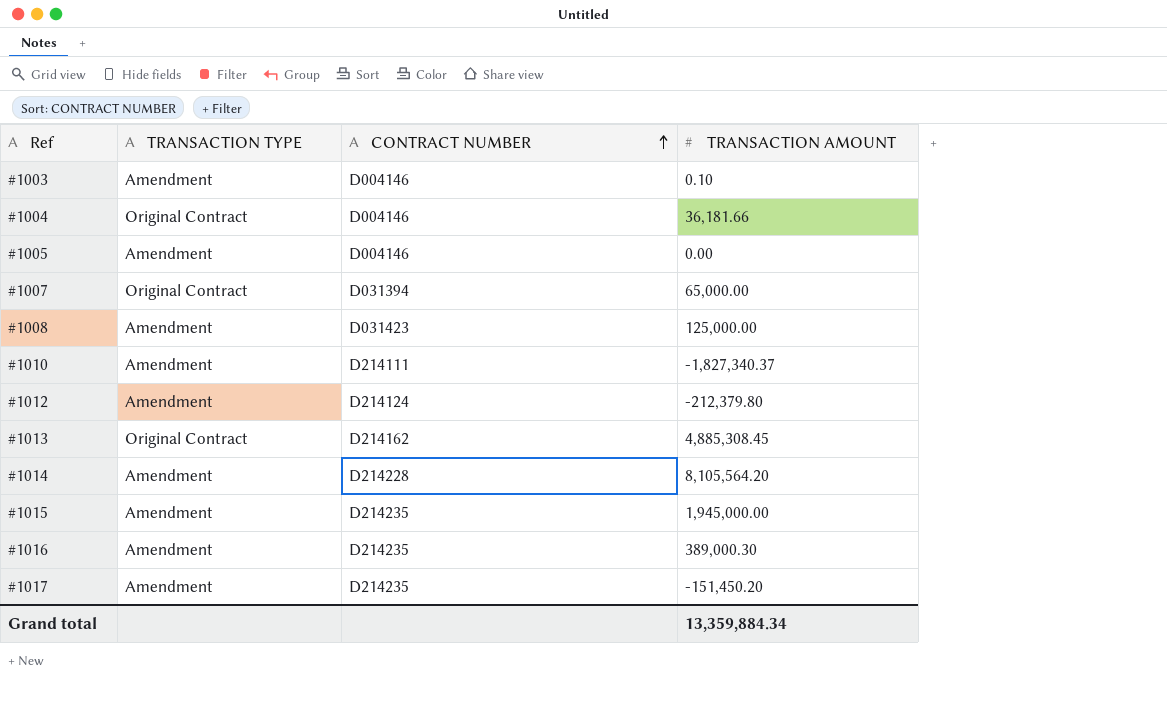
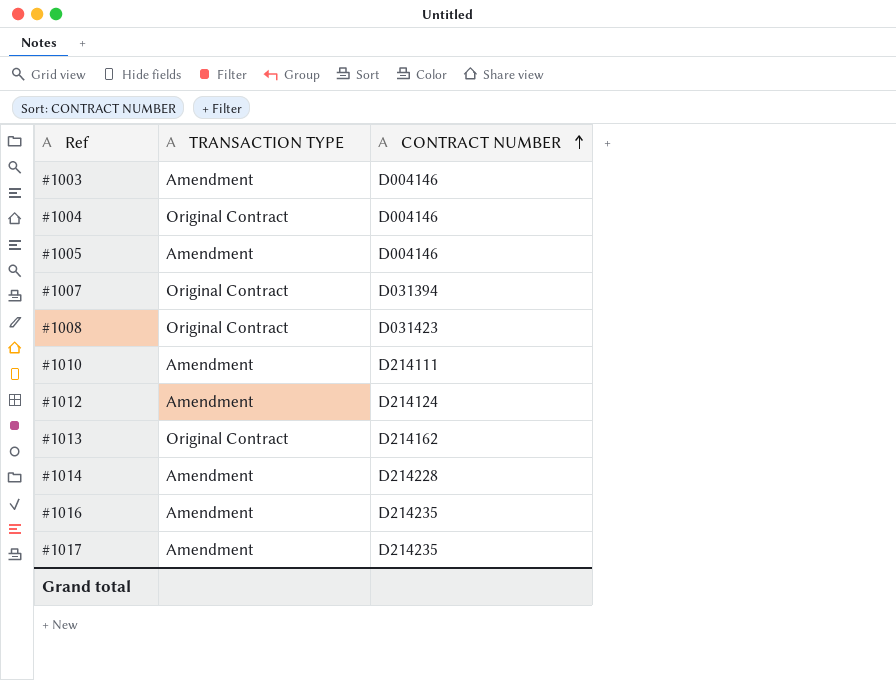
column TRANSACTION AMOUNT | position: 4 -> none
row #1015: Amendment | D214235 | 1,945,000.00 -> none
#1008 | TRANSACTION TYPE: Amendment -> Original Contract

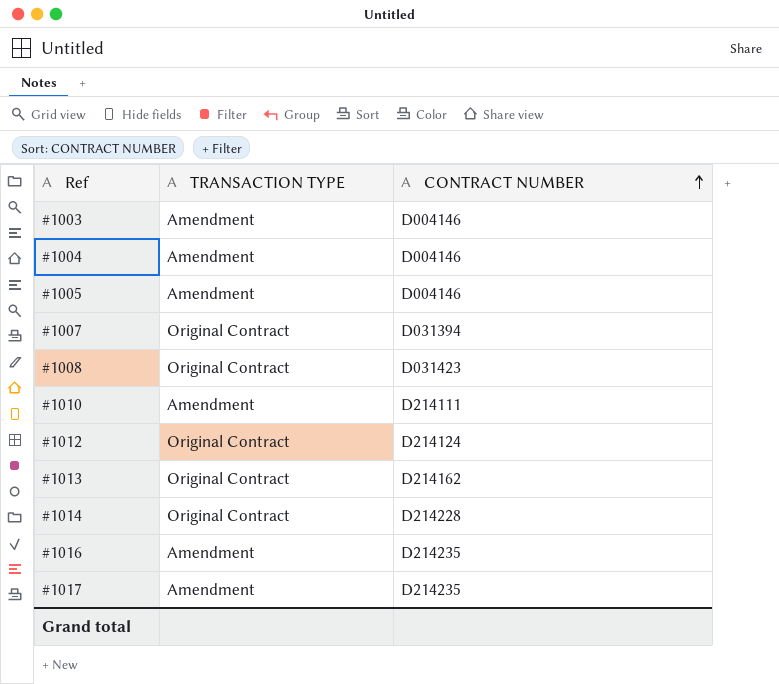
#1004 | TRANSACTION TYPE: Original Contract -> Amendment
#1012 | TRANSACTION TYPE: Amendment -> Original Contract
#1014 | TRANSACTION TYPE: Amendment -> Original Contract

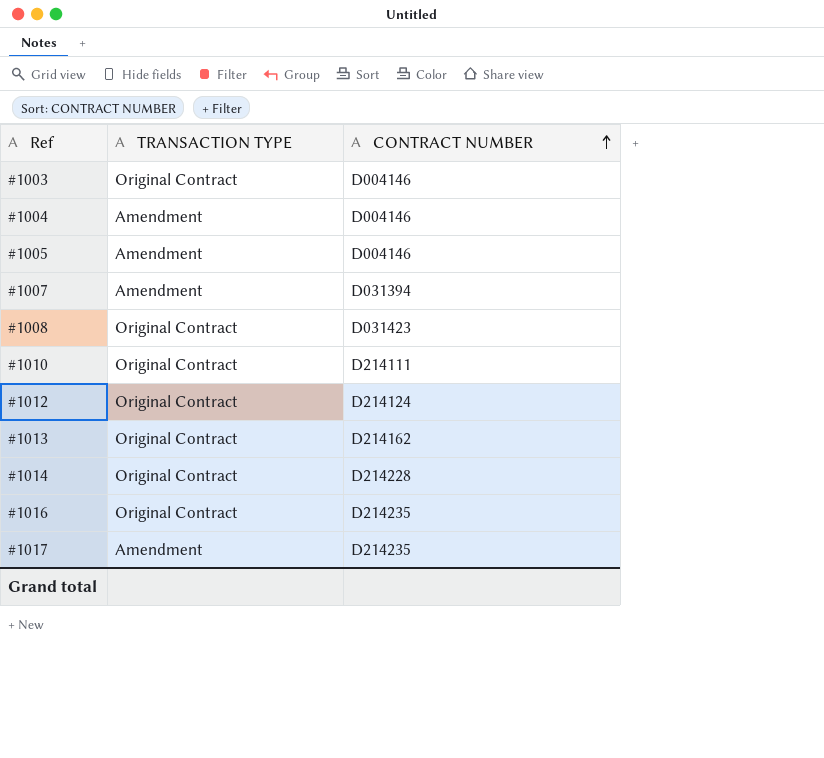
#1003 | TRANSACTION TYPE: Amendment -> Original Contract
#1007 | TRANSACTION TYPE: Original Contract -> Amendment
#1010 | TRANSACTION TYPE: Amendment -> Original Contract
#1016 | TRANSACTION TYPE: Amendment -> Original Contract

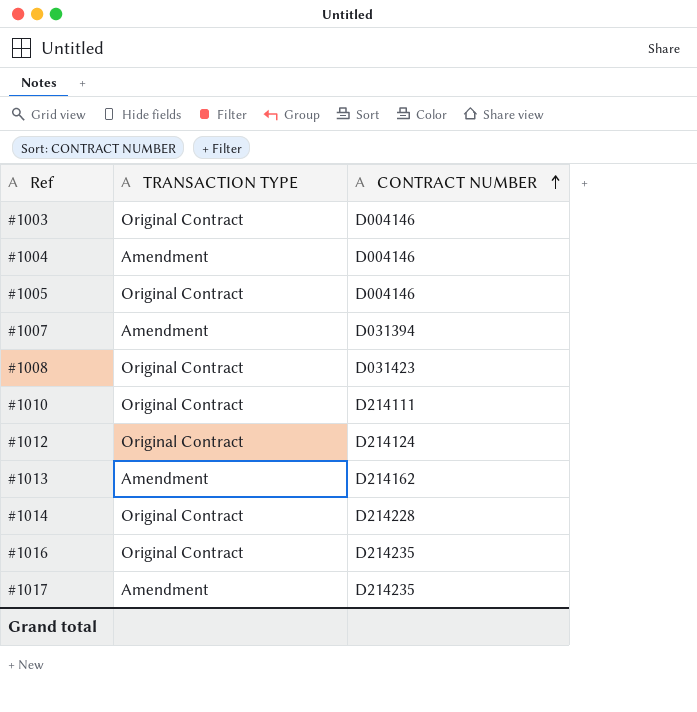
#1005 | TRANSACTION TYPE: Amendment -> Original Contract
#1013 | TRANSACTION TYPE: Original Contract -> Amendment

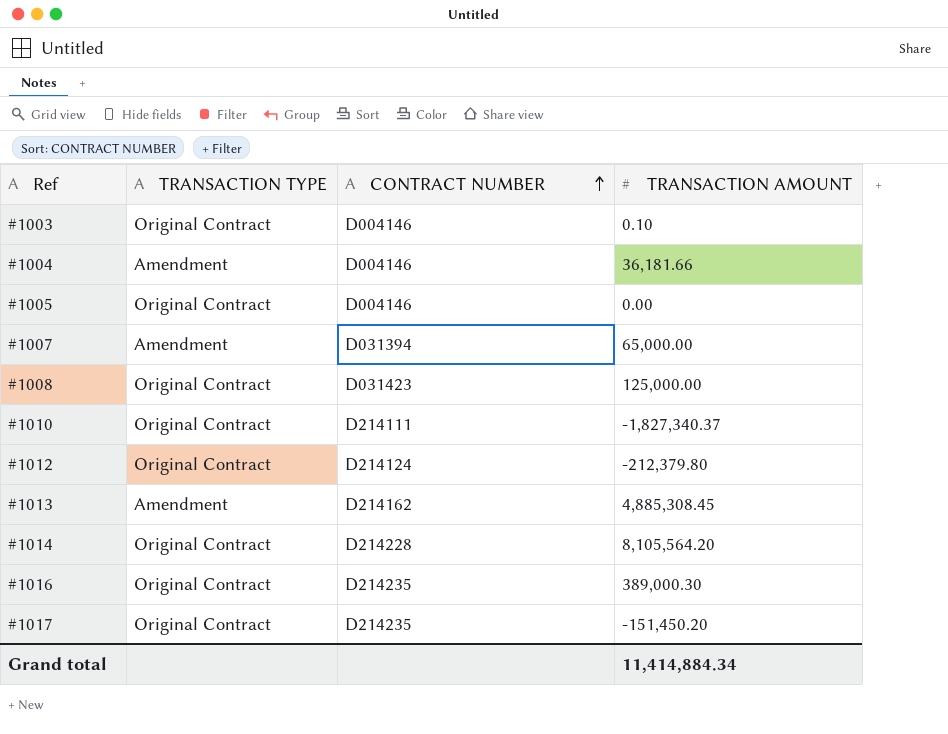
column TRANSACTION AMOUNT | position: none -> 4
#1017 | TRANSACTION TYPE: Amendment -> Original Contract

